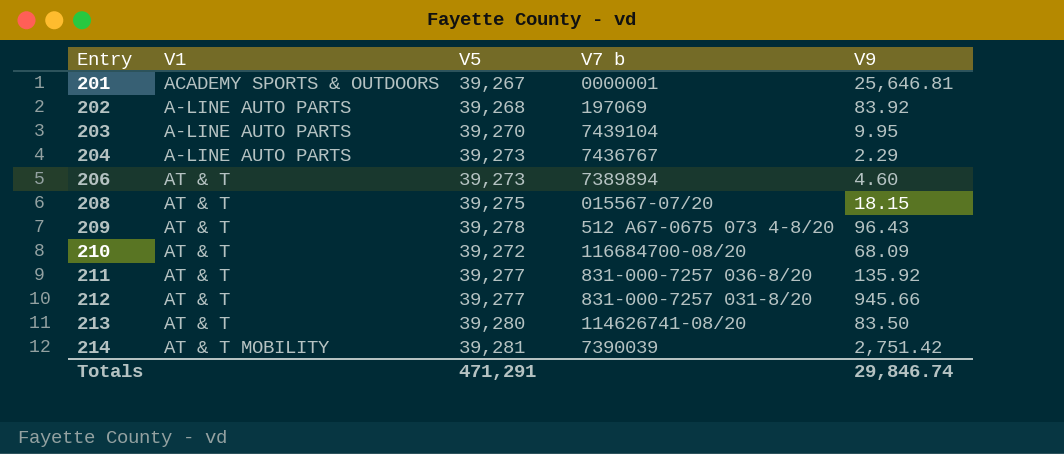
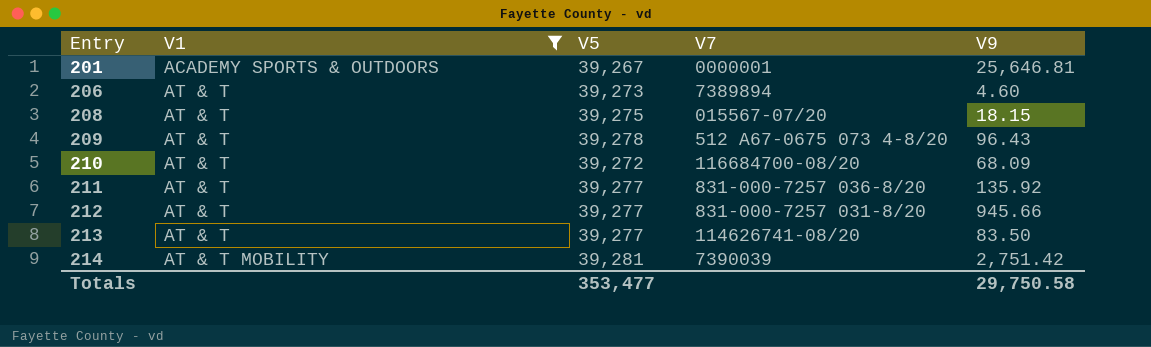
filter: none -> V1 != A-LINE AUTO PARTS
column name: V7 b -> V7
213 | V5: 39,280 -> 39,277
Totals | V5: 471,291 -> 353,477
Totals | V9: 29,846.74 -> 29,750.58

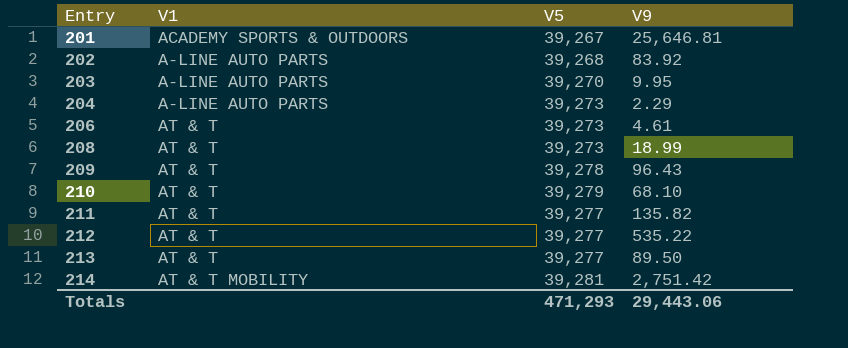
filter: V1 != A-LINE AUTO PARTS -> none
column V7 | position: 4 -> none
206 | V9: 4.60 -> 4.61
208 | V5: 39,275 -> 39,273
208 | V9: 18.15 -> 18.99
210 | V5: 39,272 -> 39,279
210 | V9: 68.09 -> 68.10
211 | V9: 135.92 -> 135.82
212 | V9: 945.66 -> 535.22
213 | V9: 83.50 -> 89.50
Totals | V5: 353,477 -> 471,293
Totals | V9: 29,750.58 -> 29,443.06

